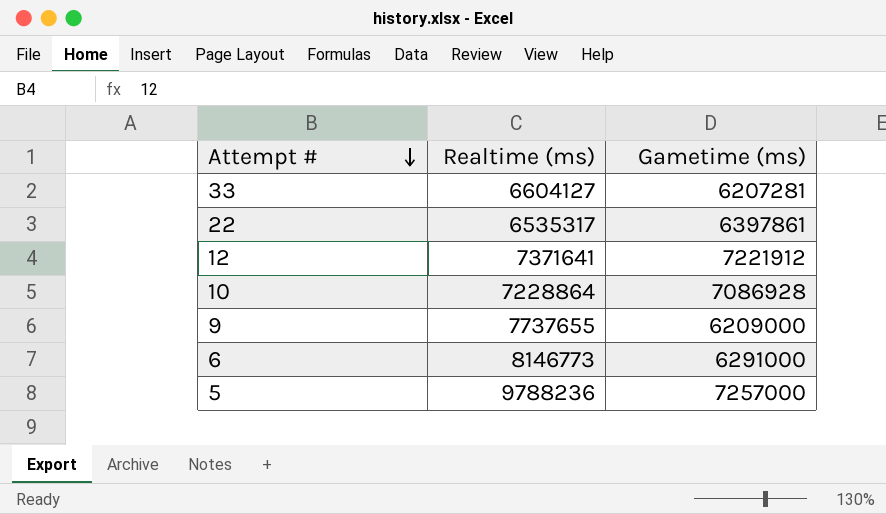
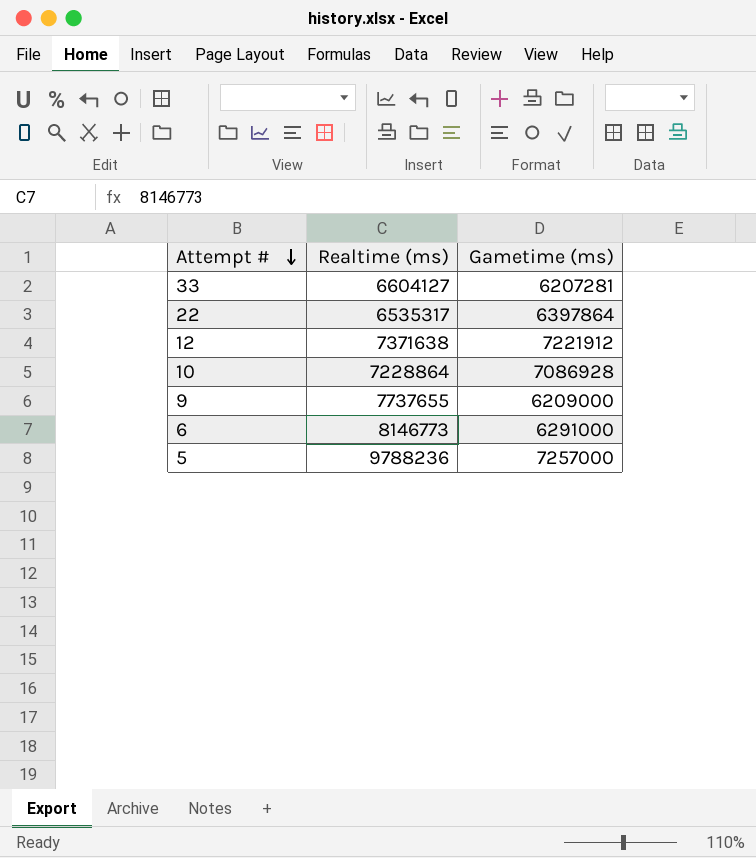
22 | Gametime (ms): 6397861 -> 6397864
12 | Realtime (ms): 7371641 -> 7371638

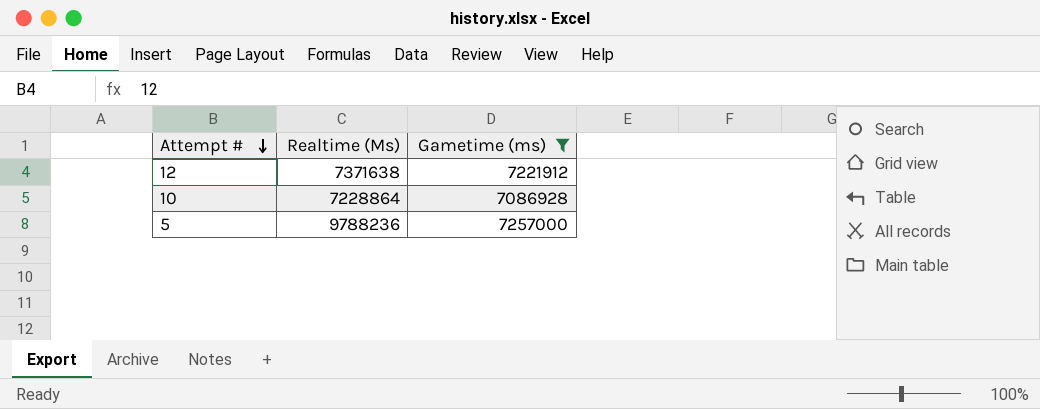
filter: none -> Gametime (ms) >= 7086928
column name: Realtime (ms) -> Realtime (Ms)

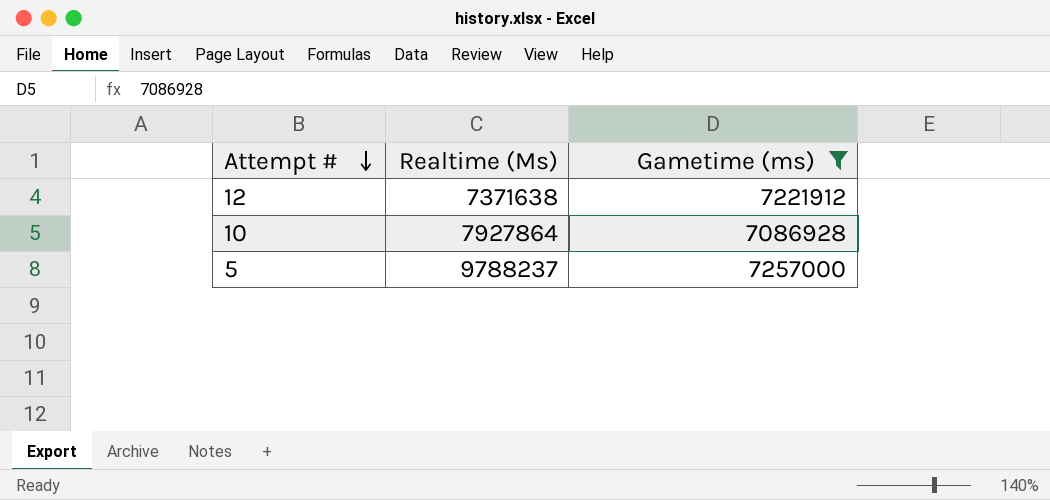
10 | Realtime (Ms): 7228864 -> 7927864
5 | Realtime (Ms): 9788236 -> 9788237

